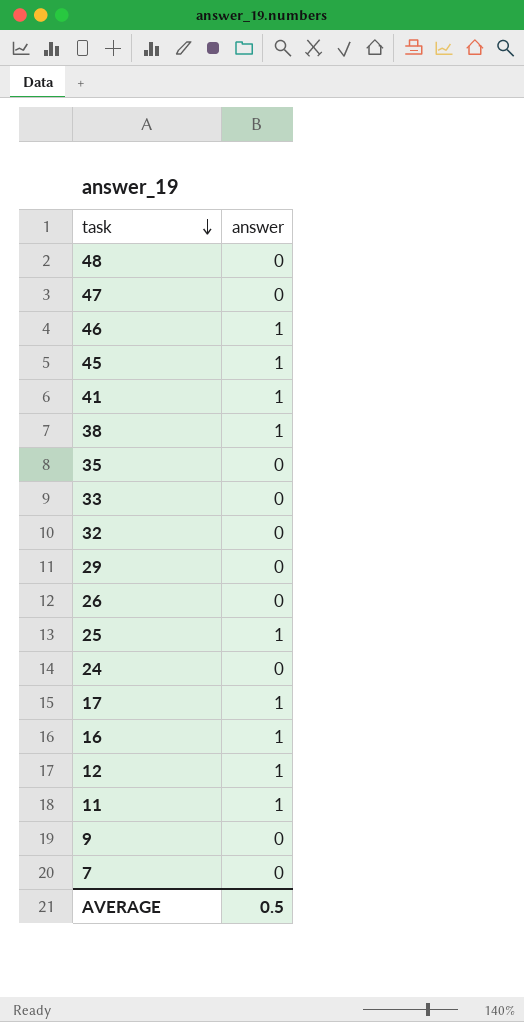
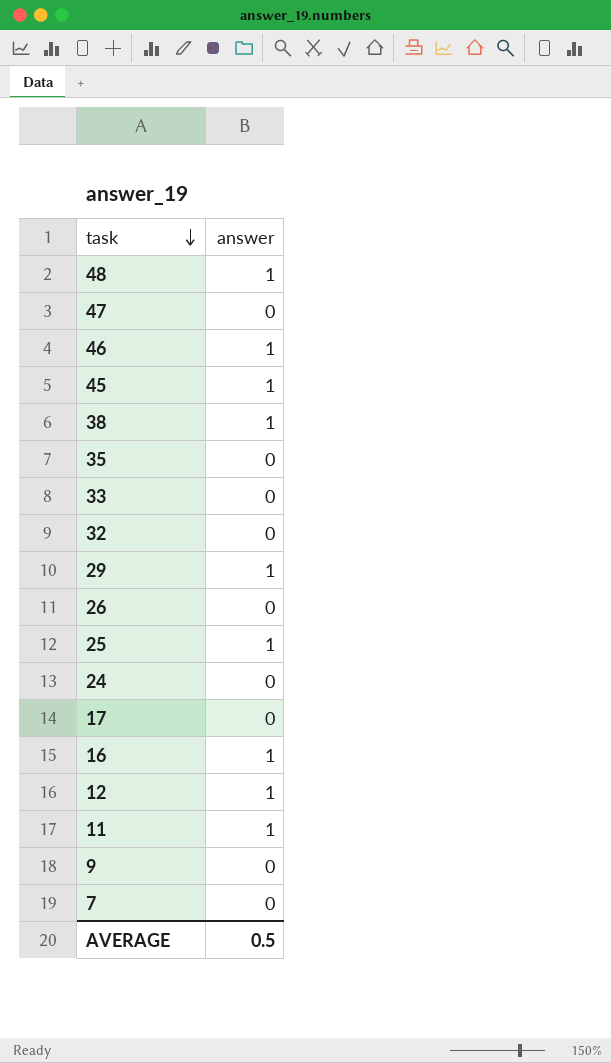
row 41: 1 -> none
48 | answer: 0 -> 1
29 | answer: 0 -> 1
17 | answer: 1 -> 0

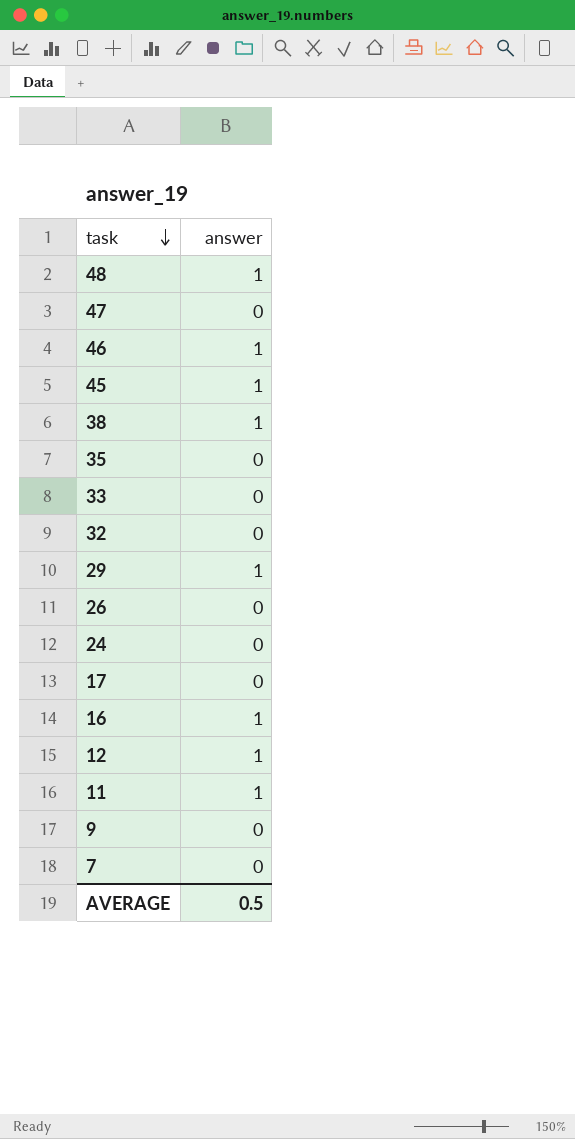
row 25: 1 -> none

